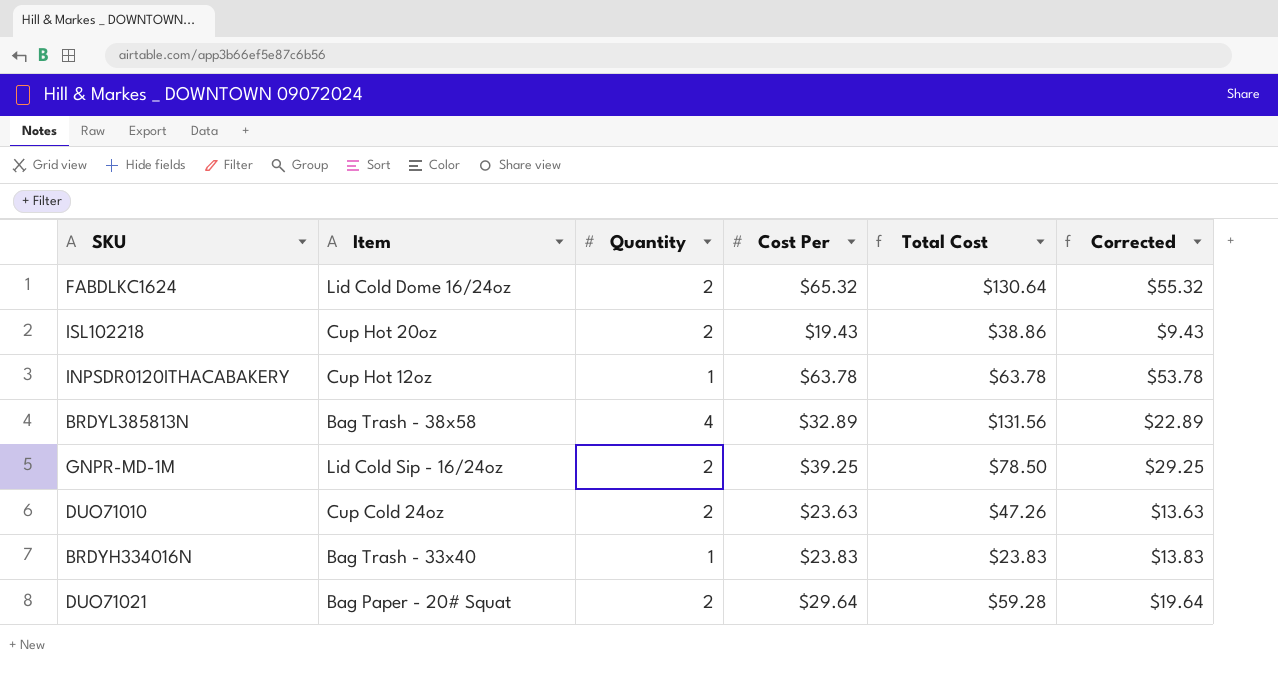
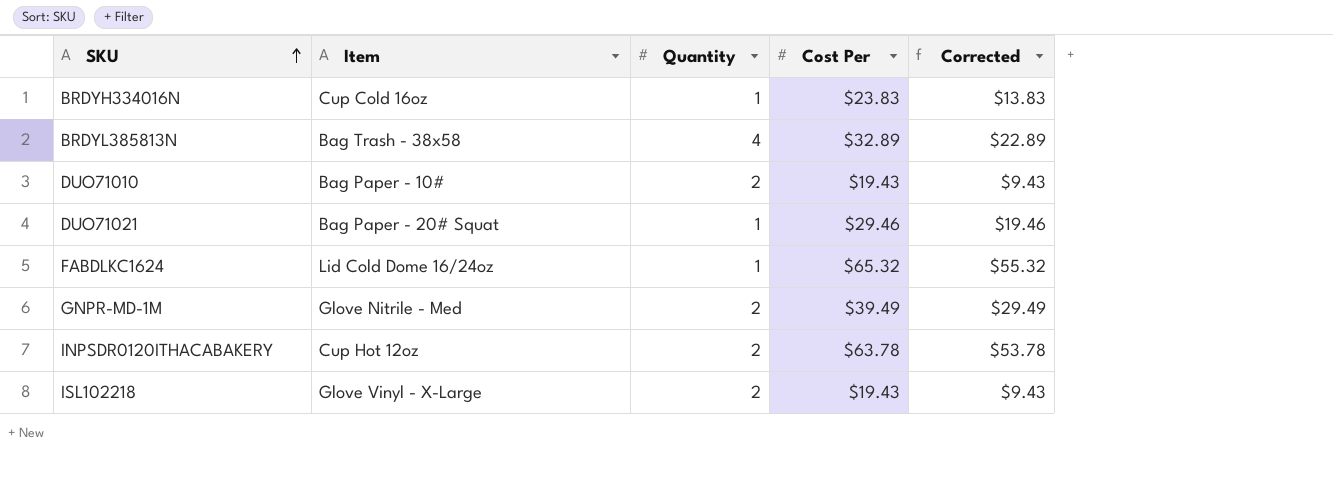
row order: none -> SKU ascending
column Total Cost | formula: [Quantity] * [Cost Per] -> none
BRDYH334016N | Item: Bag Trash - 33x40 -> Cup Cold 16oz
DUO71010 | Item: Cup Cold 24oz -> Bag Paper - 10#
DUO71010 | Cost Per: $23.63 -> $19.43
DUO71010 | Corrected: $13.63 -> $9.43
DUO71021 | Quantity: 2 -> 1
DUO71021 | Cost Per: $29.64 -> $29.46
DUO71021 | Corrected: $19.64 -> $19.46
FABDLKC1624 | Quantity: 2 -> 1
GNPR-MD-1M | Item: Lid Cold Sip - 16/24oz -> Glove Nitrile - Med
GNPR-MD-1M | Cost Per: $39.25 -> $39.49
GNPR-MD-1M | Corrected: $29.25 -> $29.49
INPSDR0120ITHACABAKERY | Quantity: 1 -> 2
ISL102218 | Item: Cup Hot 20oz -> Glove Vinyl - X-Large

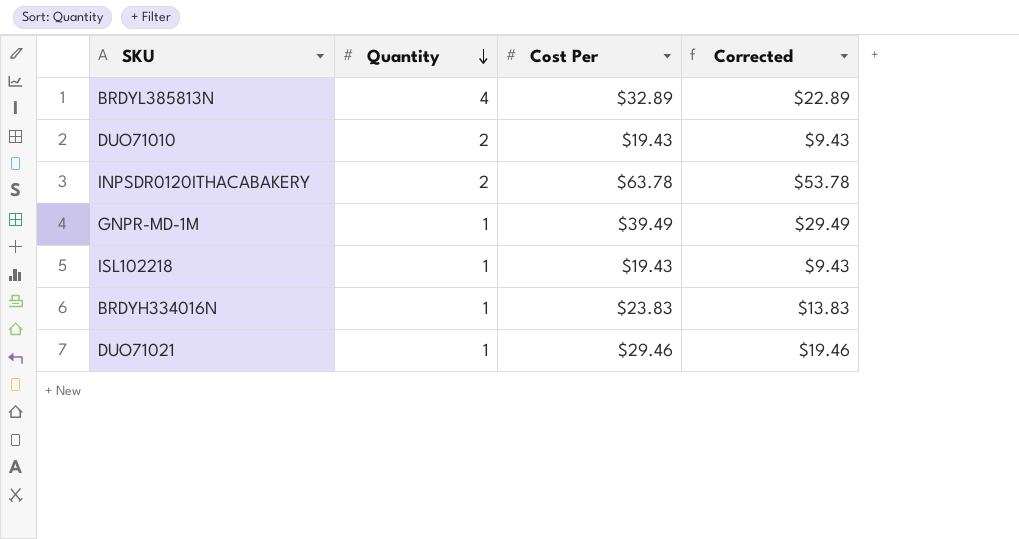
row order: SKU ascending -> Quantity descending
column Item | position: 2 -> none
row FABDLKC1624: Lid Cold Dome 16/24oz | 1 | $65.32 | $55.32 -> none
GNPR-MD-1M | Quantity: 2 -> 1
ISL102218 | Quantity: 2 -> 1

